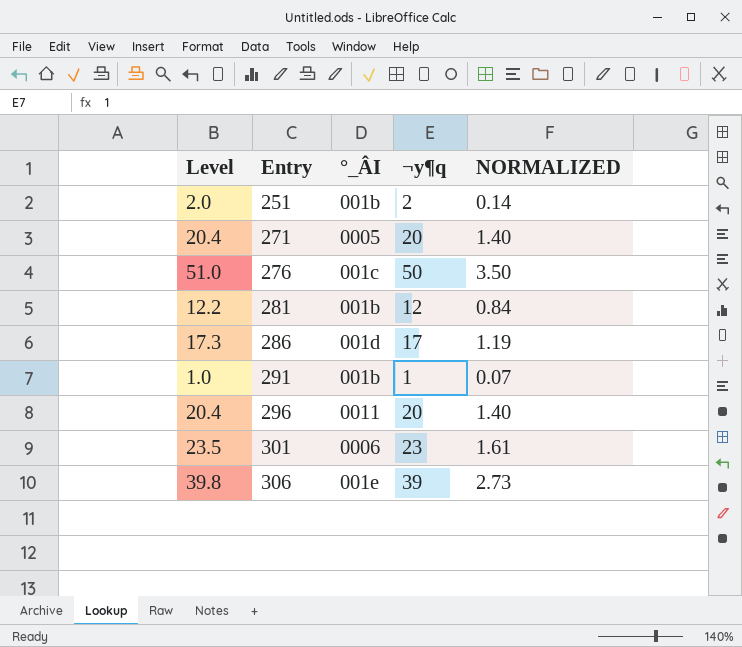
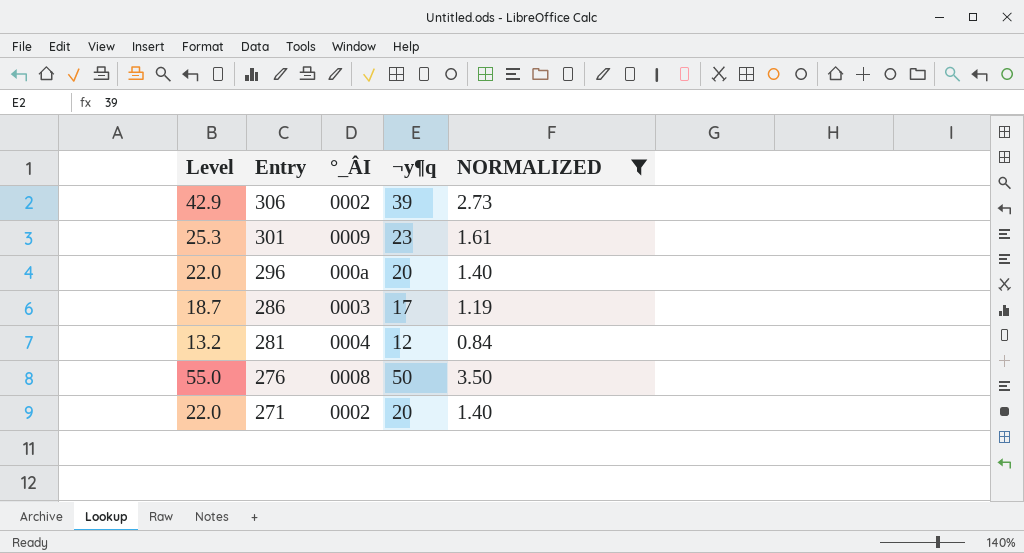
filter: none -> NORMALIZED >= 0.84
row order: Entry ascending -> Entry descending
column Level | formula: [¬y¶q] * 1.02 -> [¬y¶q] * 1.1
306 | °_ÂI: 001e -> 0002
301 | °_ÂI: 0006 -> 0009
296 | °_ÂI: 0011 -> 000a
286 | °_ÂI: 001d -> 0003
281 | °_ÂI: 001b -> 0004
276 | °_ÂI: 001c -> 0008
271 | °_ÂI: 0005 -> 0002

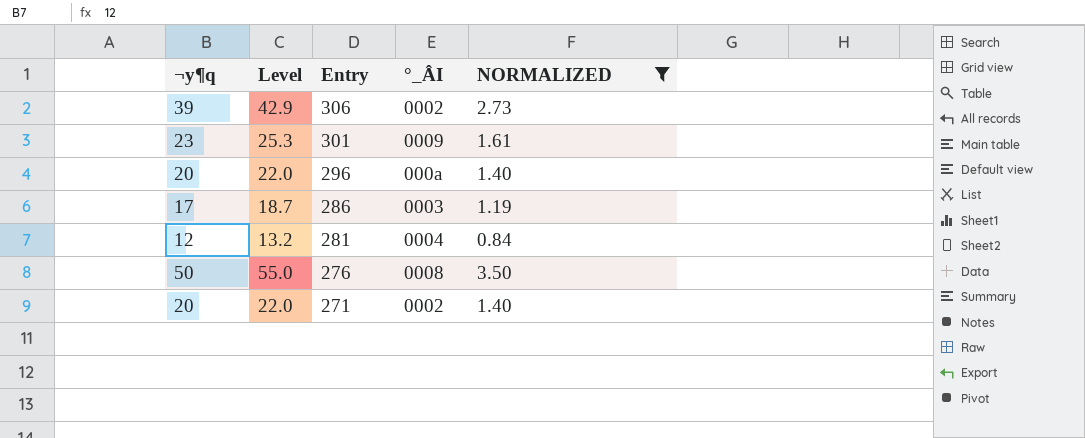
column ¬y¶q | position: 4 -> 1

